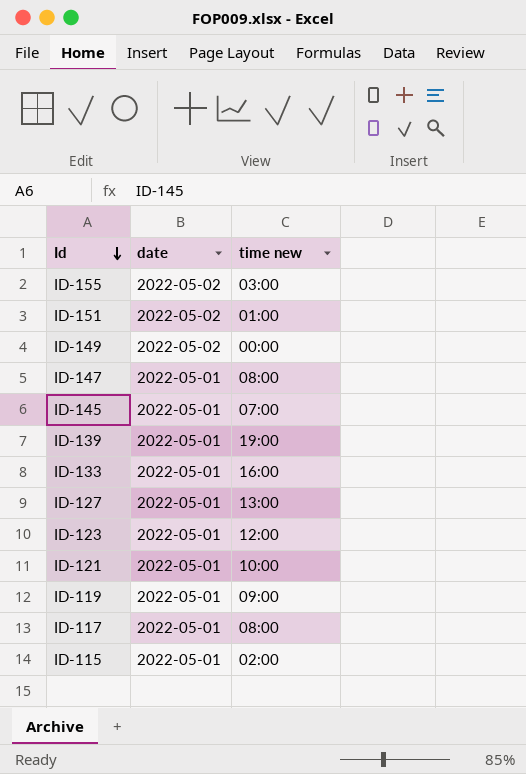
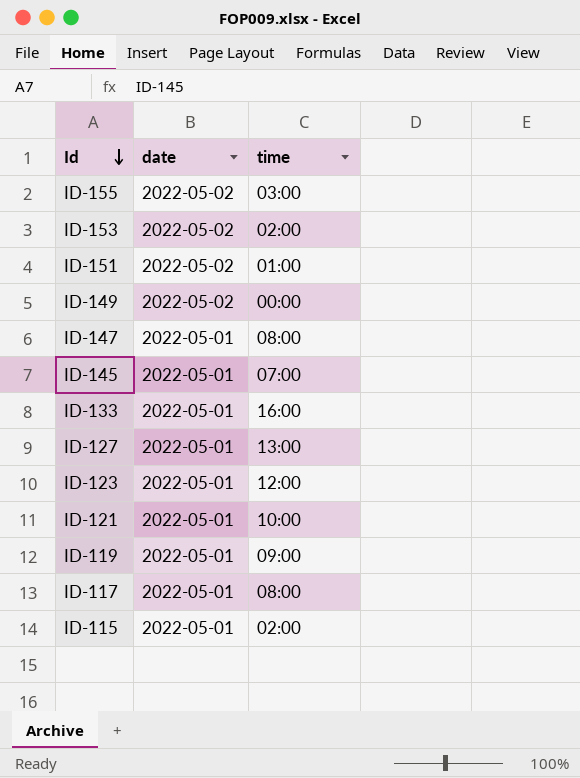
column name: time new -> time
row ID-139: 2022-05-01 | 19:00 -> none
row ID-153: none -> 2022-05-02 | 02:00

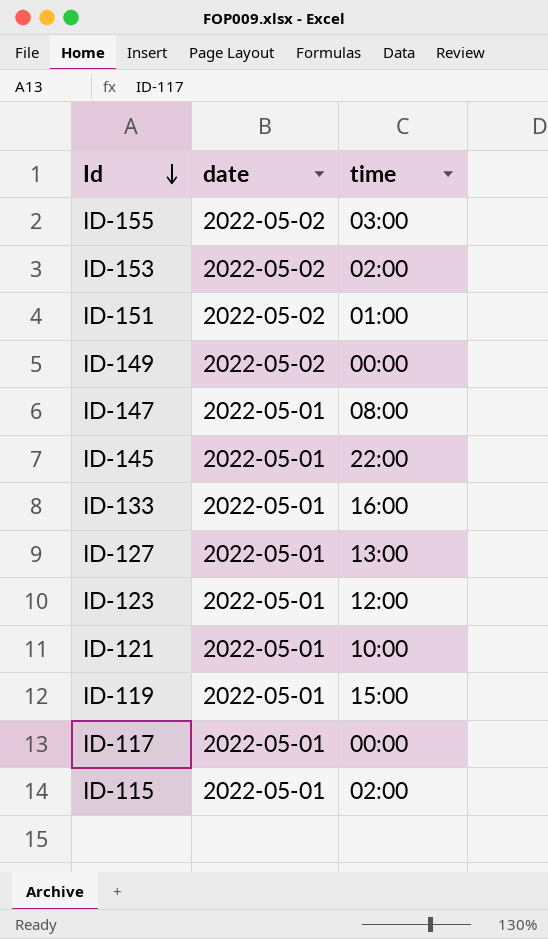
ID-145 | time: 07:00 -> 22:00
ID-119 | time: 09:00 -> 15:00
ID-117 | time: 08:00 -> 00:00

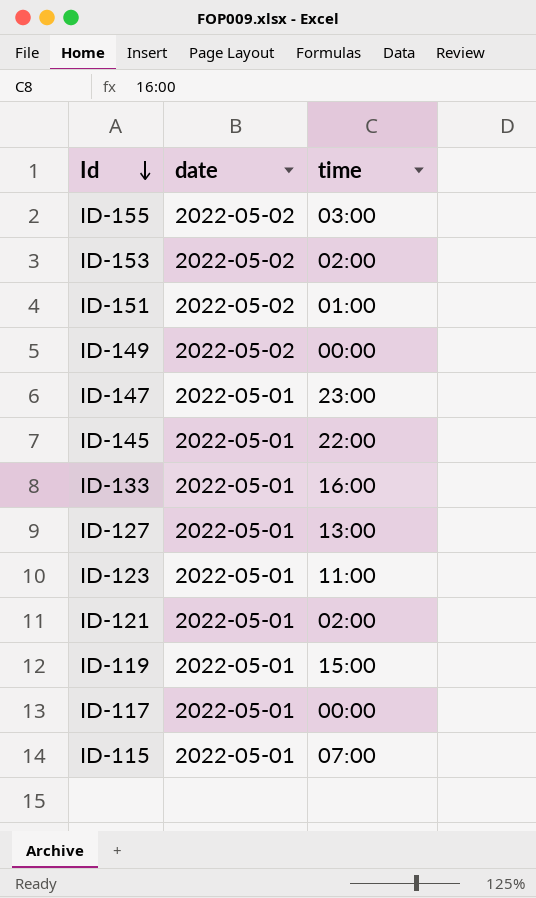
ID-147 | time: 08:00 -> 23:00
ID-123 | time: 12:00 -> 11:00
ID-121 | time: 10:00 -> 02:00
ID-115 | time: 02:00 -> 07:00

